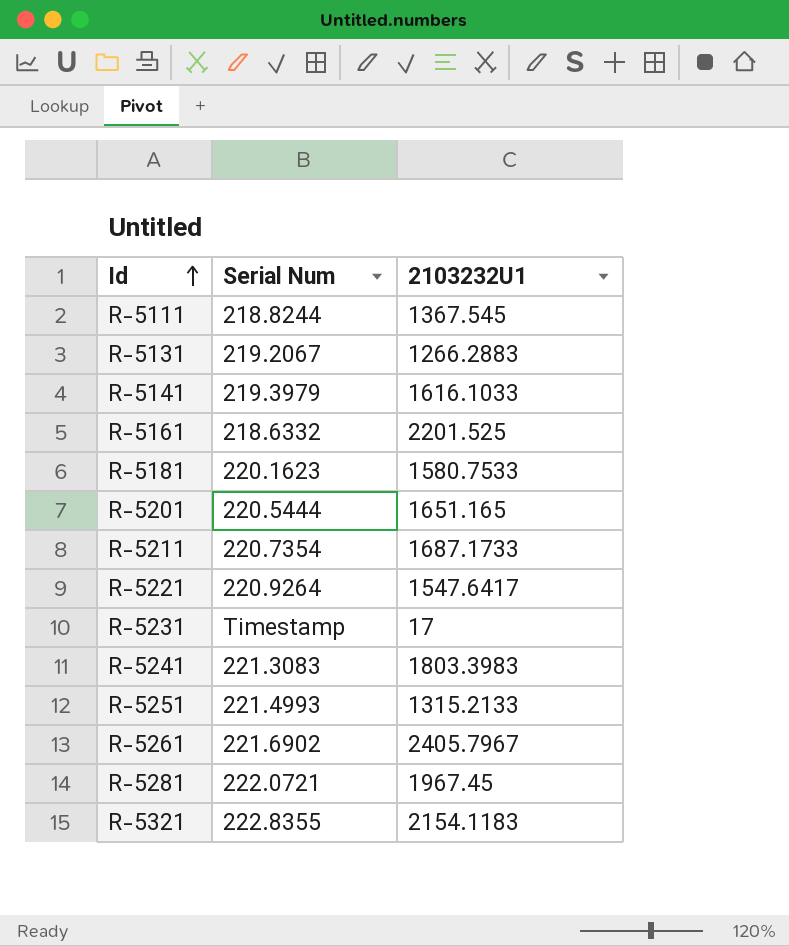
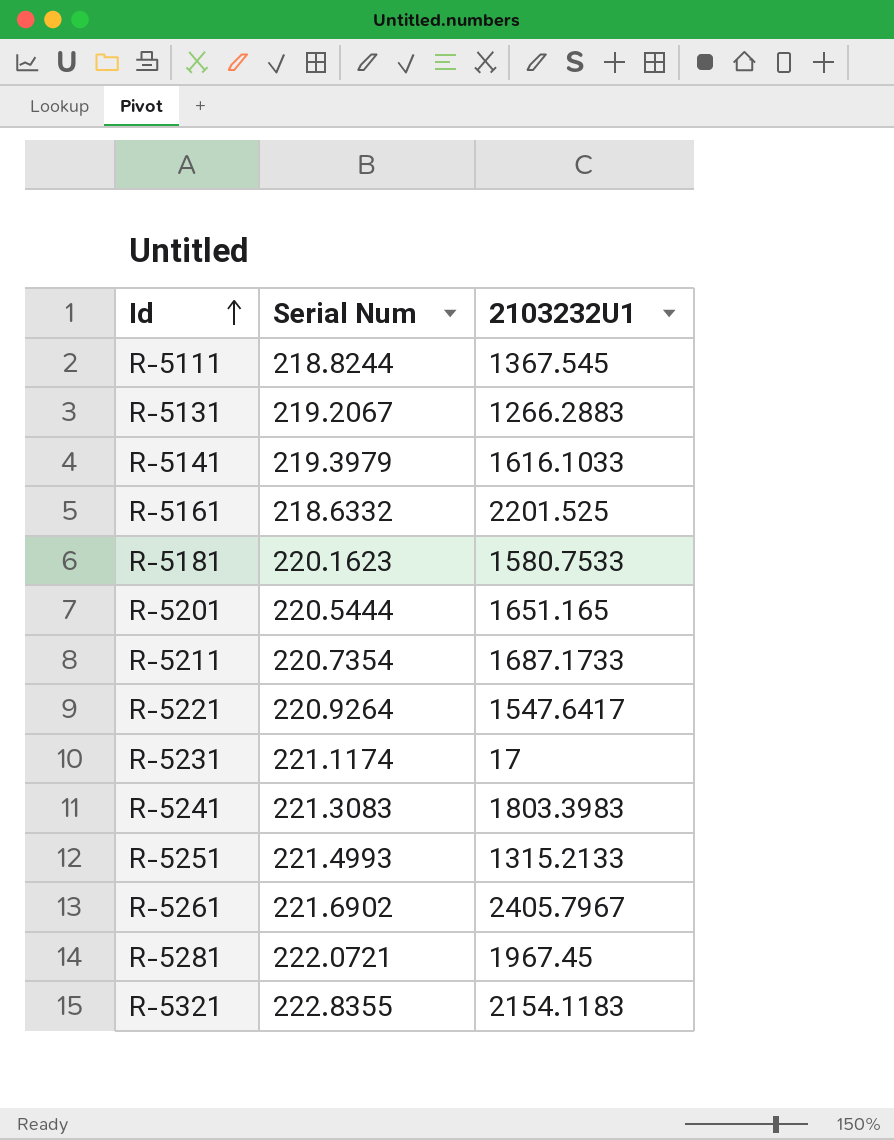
R-5231 | Serial Num: Timestamp -> 221.1174

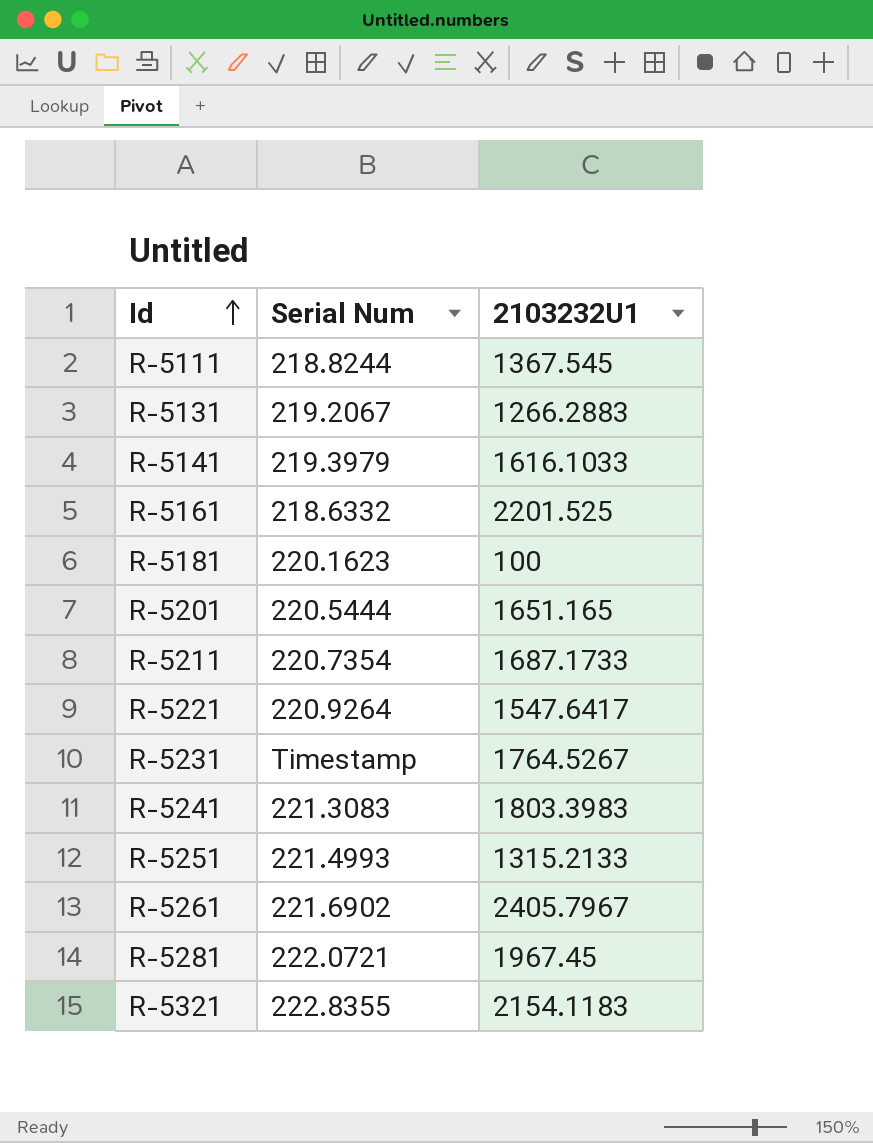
R-5181 | 2103232U1: 1580.7533 -> 100
R-5231 | Serial Num: 221.1174 -> Timestamp
R-5231 | 2103232U1: 17 -> 1764.5267

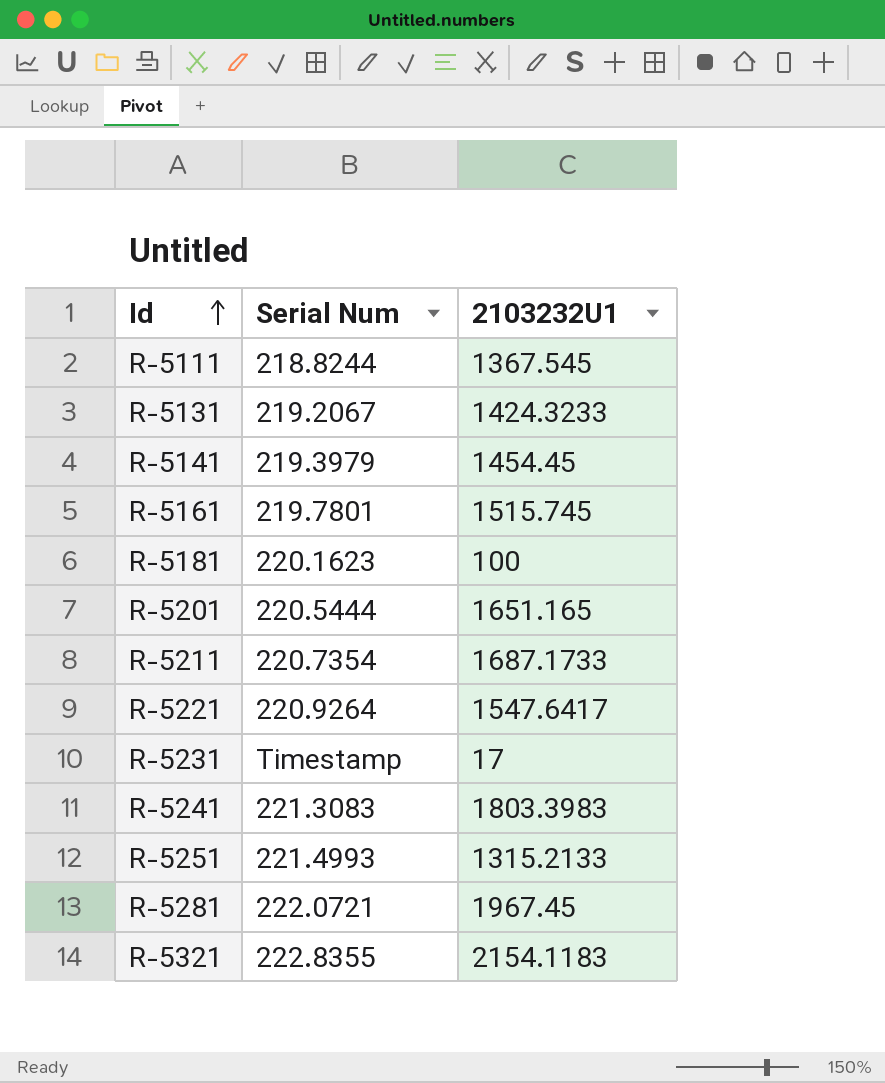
row R-5261: 221.6902 | 2405.7967 -> none
R-5131 | 2103232U1: 1266.2883 -> 1424.3233
R-5141 | 2103232U1: 1616.1033 -> 1454.45
R-5161 | Serial Num: 218.6332 -> 219.7801
R-5161 | 2103232U1: 2201.525 -> 1515.745
R-5231 | 2103232U1: 1764.5267 -> 17

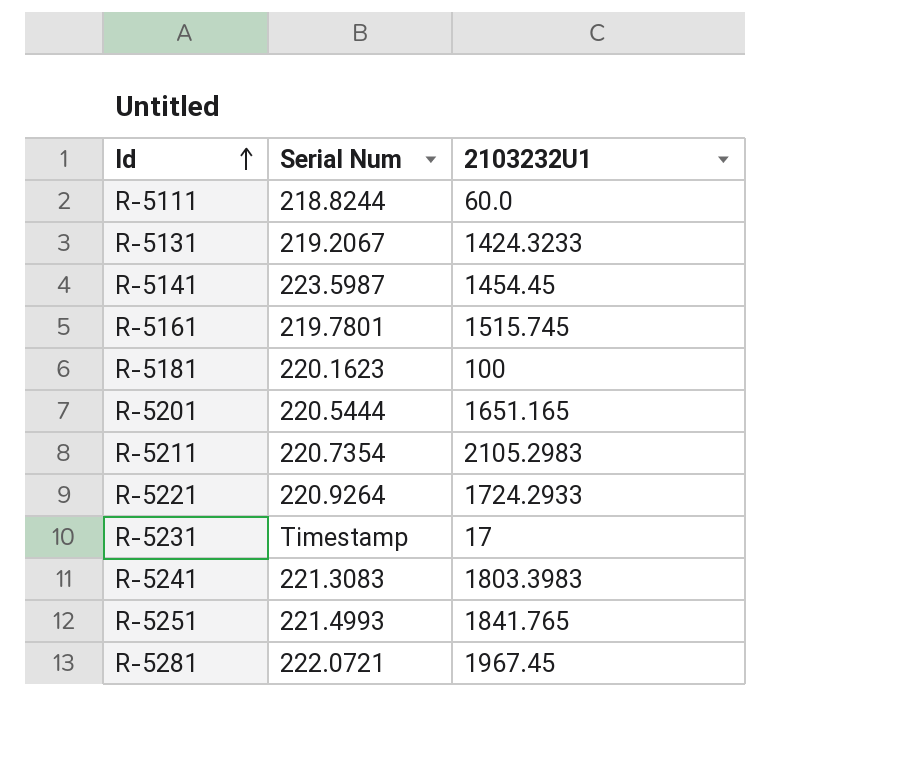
row R-5321: 222.8355 | 2154.1183 -> none
R-5111 | 2103232U1: 1367.545 -> 60.0
R-5141 | Serial Num: 219.3979 -> 223.5987
R-5211 | 2103232U1: 1687.1733 -> 2105.2983
R-5221 | 2103232U1: 1547.6417 -> 1724.2933
R-5251 | 2103232U1: 1315.2133 -> 1841.765

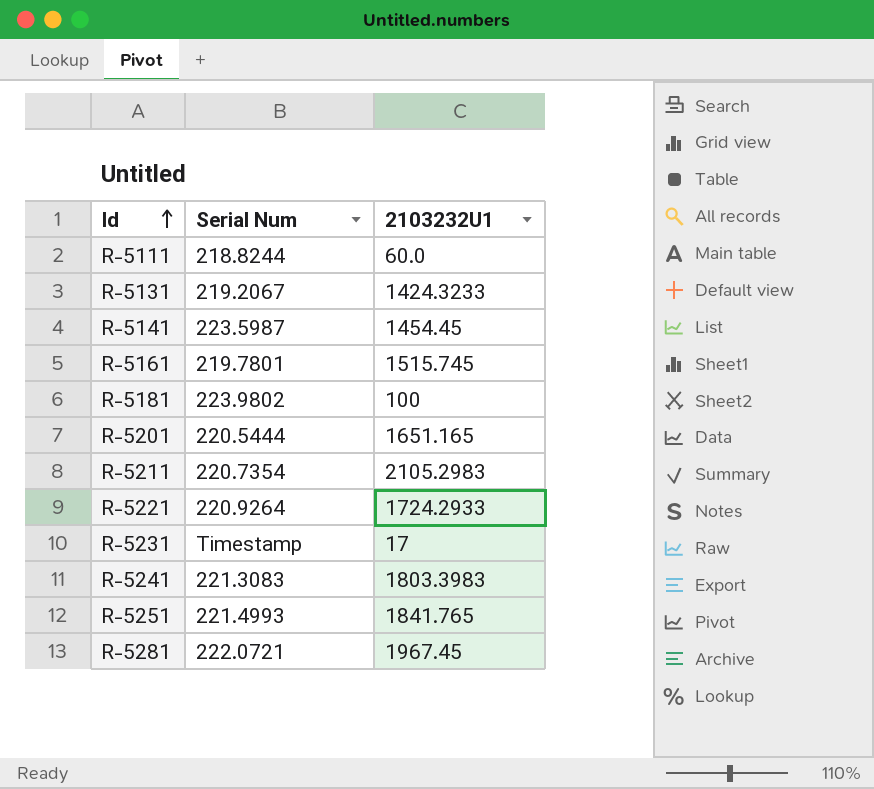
R-5181 | Serial Num: 220.1623 -> 223.9802

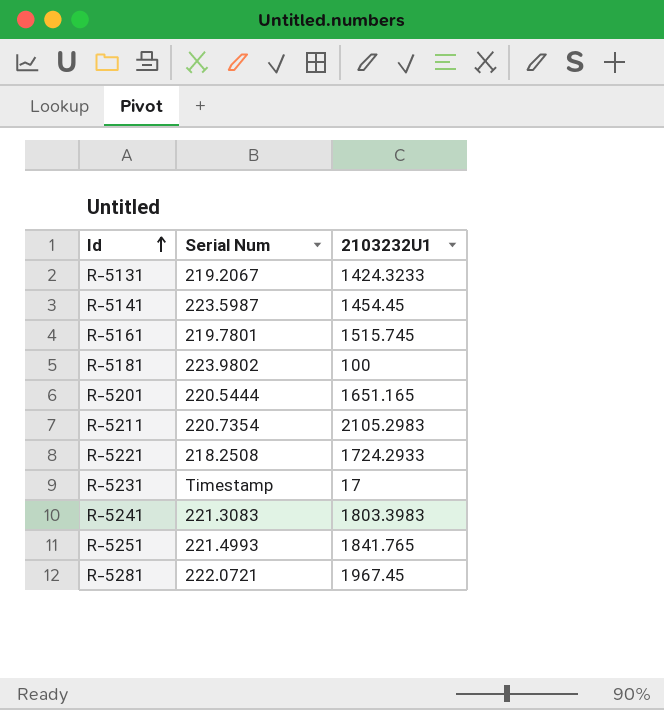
row R-5111: 218.8244 | 60.0 -> none
R-5221 | Serial Num: 220.9264 -> 218.2508

